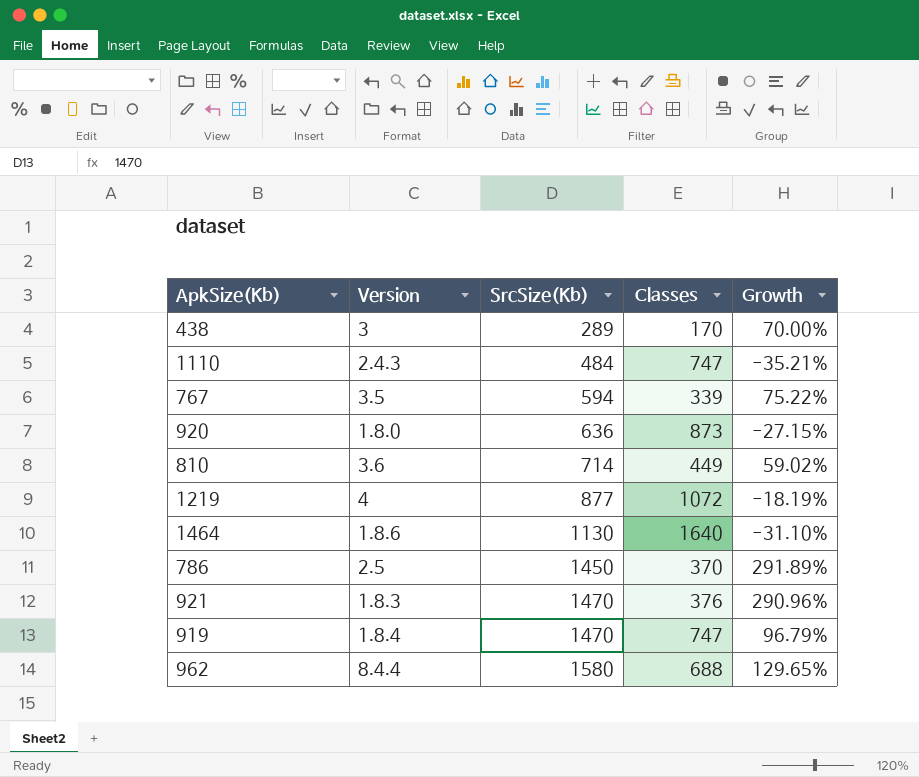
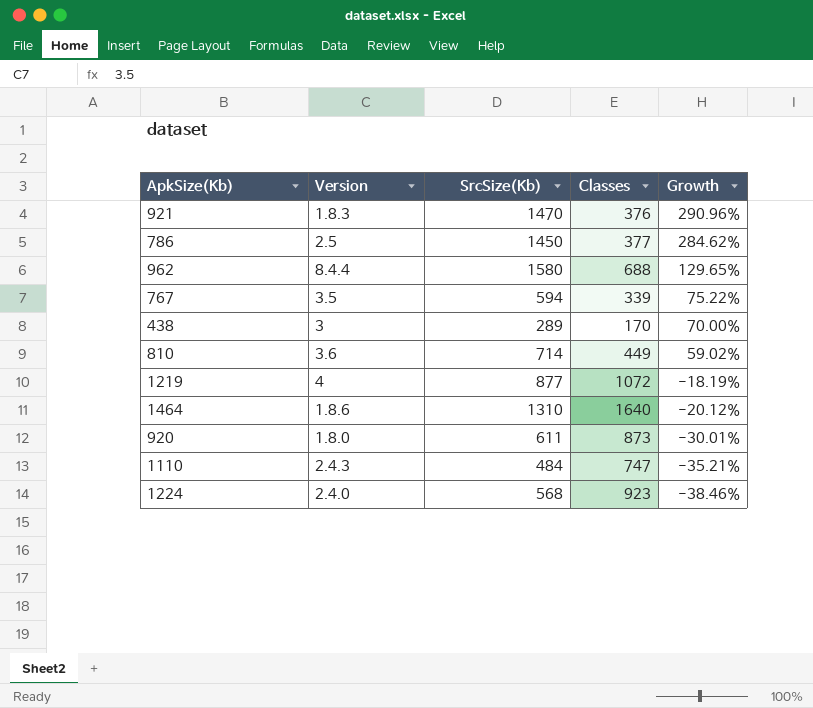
row order: SrcSize(Kb) ascending -> Growth descending
row 919: 1.8.4 | 1470 | 747 | 96.79% -> none
786 | Classes: 370 -> 377
786 | Growth: 291.89% -> 284.62%
1464 | SrcSize(Kb): 1130 -> 1310
1464 | Growth: -31.10% -> -20.12%
920 | SrcSize(Kb): 636 -> 611
920 | Growth: -27.15% -> -30.01%
row 1224: none -> 2.4.0 | 568 | 923 | -38.46%

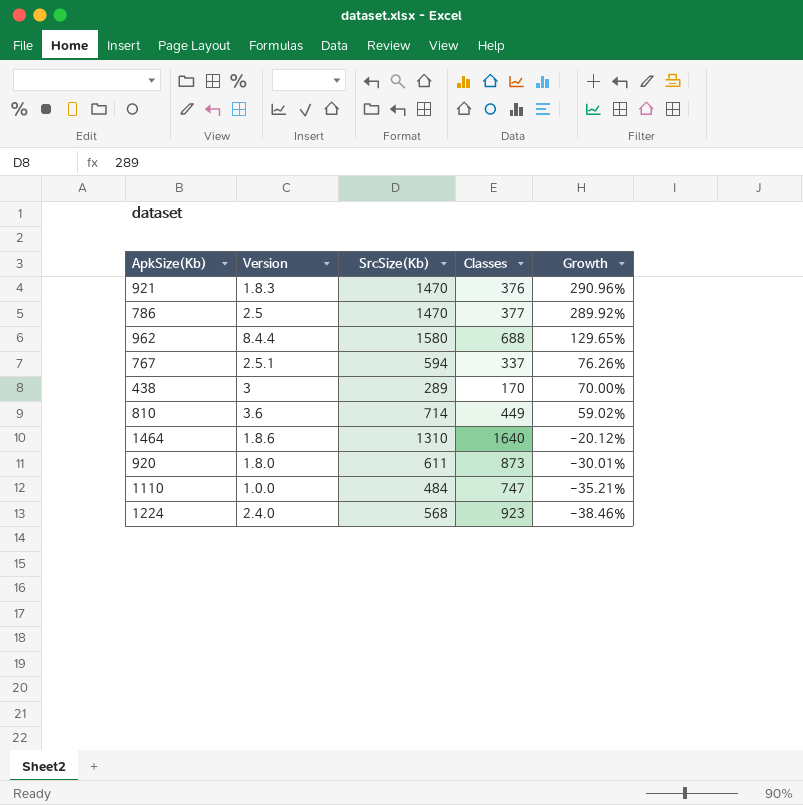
row 1219: 4 | 877 | 1072 | -18.19% -> none
786 | SrcSize(Kb): 1450 -> 1470
786 | Growth: 284.62% -> 289.92%
767 | Version: 3.5 -> 2.5.1
767 | Classes: 339 -> 337
767 | Growth: 75.22% -> 76.26%
1110 | Version: 2.4.3 -> 1.0.0

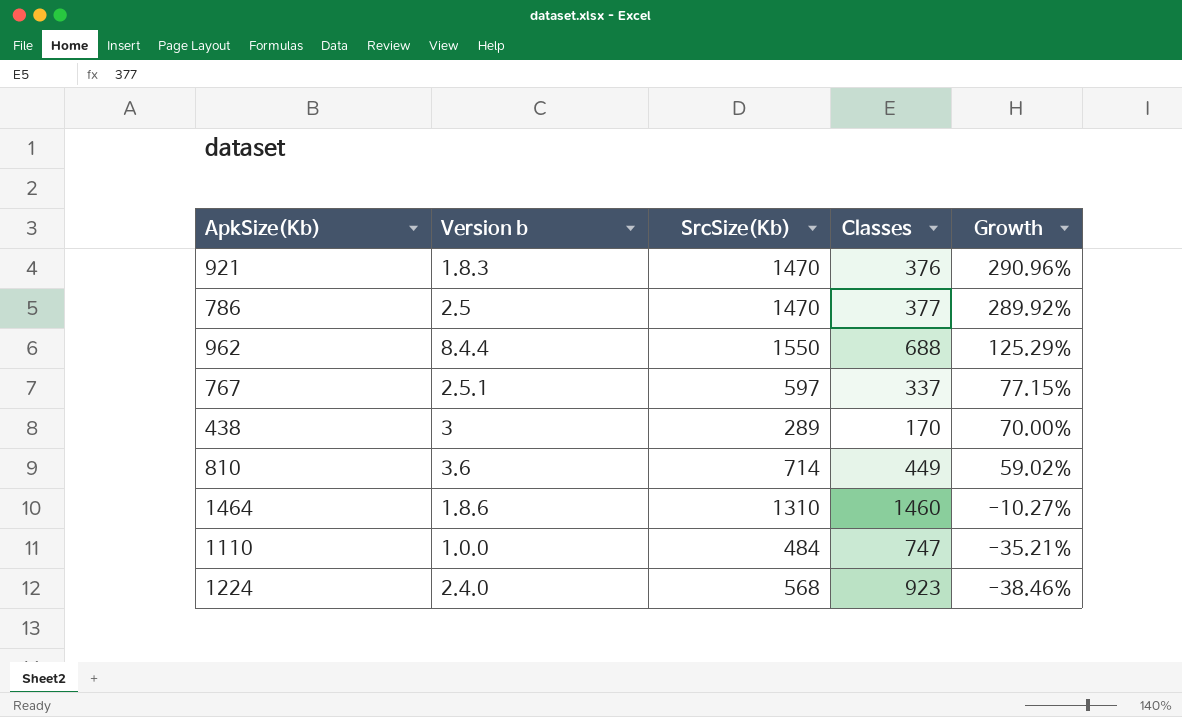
column name: Version -> Version b
row 920: 1.8.0 | 611 | 873 | -30.01% -> none
962 | SrcSize(Kb): 1580 -> 1550
962 | Growth: 129.65% -> 125.29%
767 | SrcSize(Kb): 594 -> 597
767 | Growth: 76.26% -> 77.15%
1464 | Classes: 1640 -> 1460
1464 | Growth: -20.12% -> -10.27%

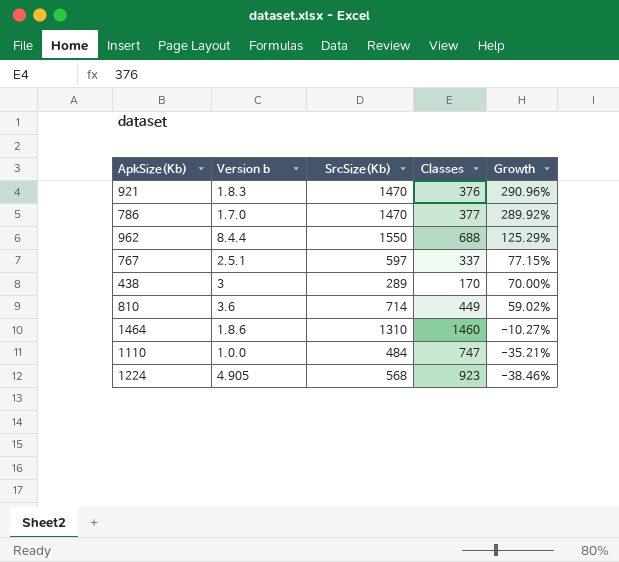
786 | Version b: 2.5 -> 1.7.0
1224 | Version b: 2.4.0 -> 4.905

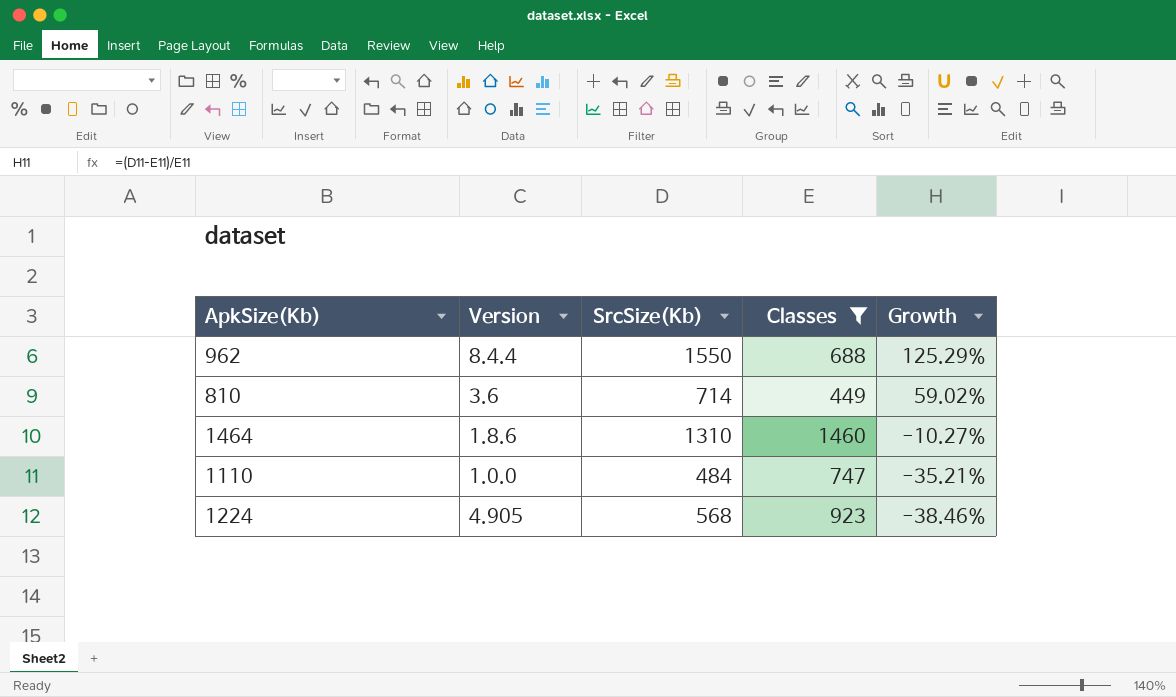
filter: none -> Classes >= 449
column name: Version b -> Version

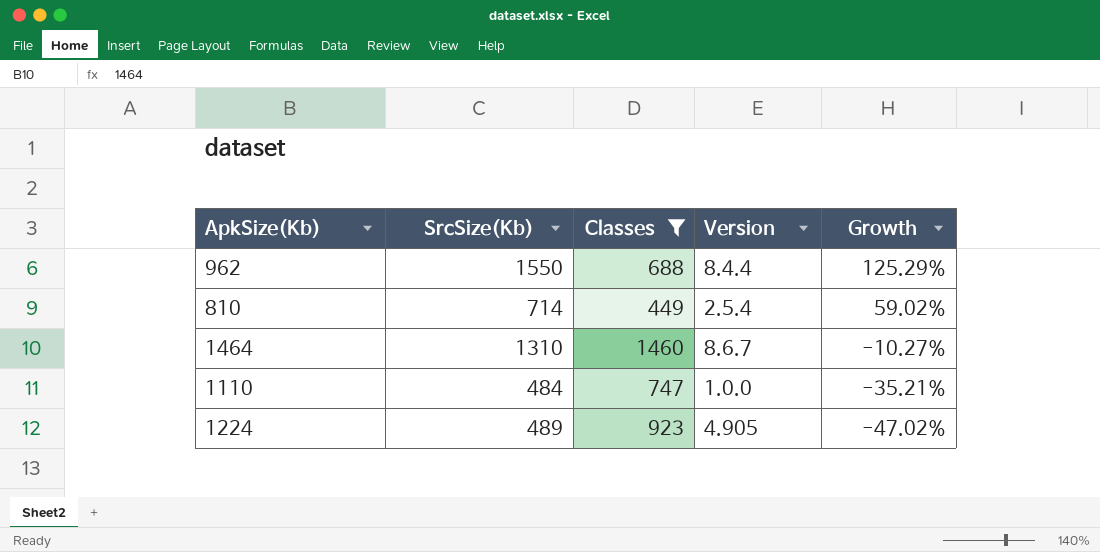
column Version | position: 2 -> 4
810 | Version: 3.6 -> 2.5.4
1464 | Version: 1.8.6 -> 8.6.7
1224 | SrcSize(Kb): 568 -> 489
1224 | Growth: -38.46% -> -47.02%

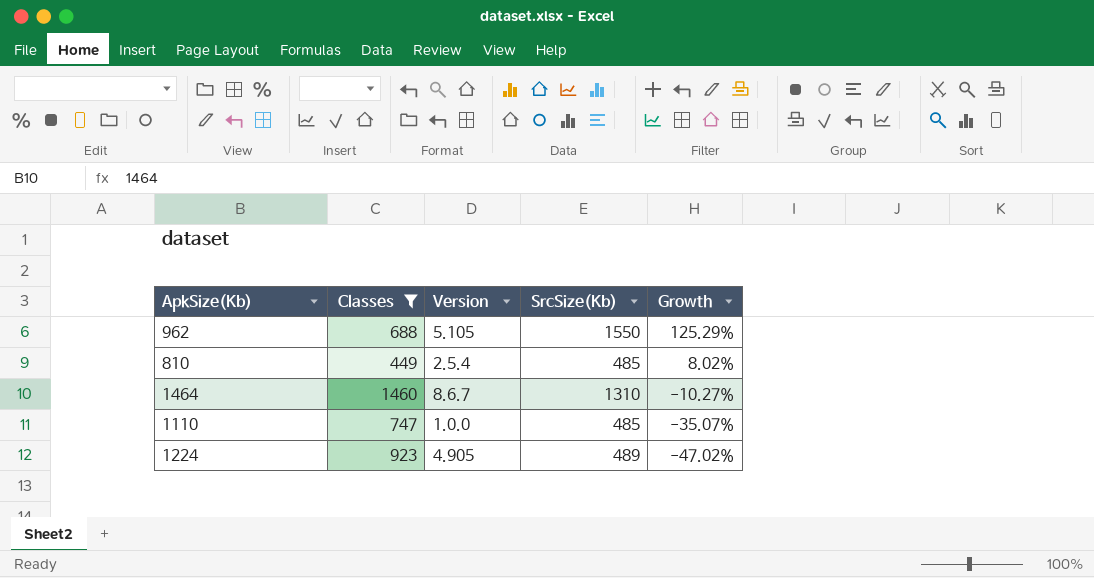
column SrcSize(Kb) | position: 2 -> 4
962 | Version: 8.4.4 -> 5.105
810 | SrcSize(Kb): 714 -> 485
810 | Growth: 59.02% -> 8.02%
1110 | SrcSize(Kb): 484 -> 485
1110 | Growth: -35.21% -> -35.07%

